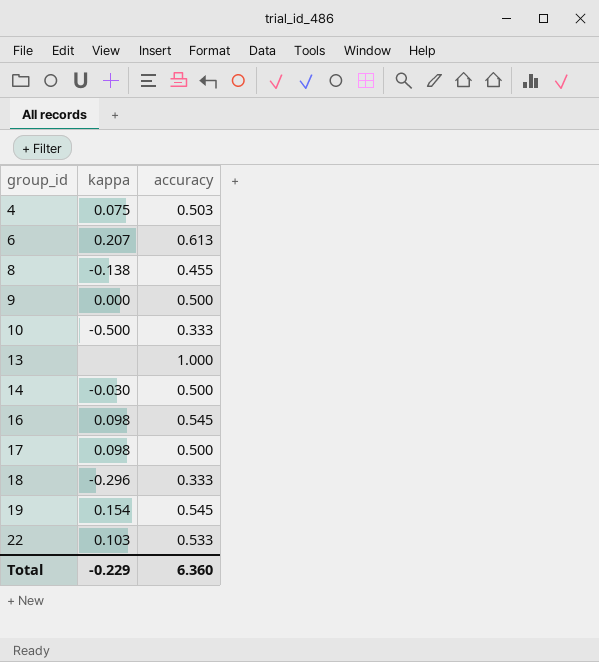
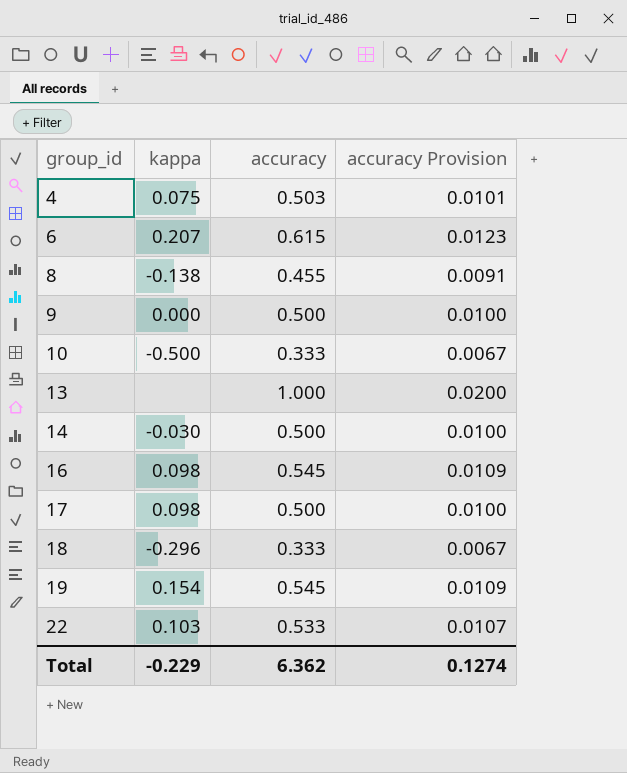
column accuracy Provision | formula: none -> [accuracy] * 0.02
6 | accuracy: 0.613 -> 0.615
Total | accuracy: 6.360 -> 6.362

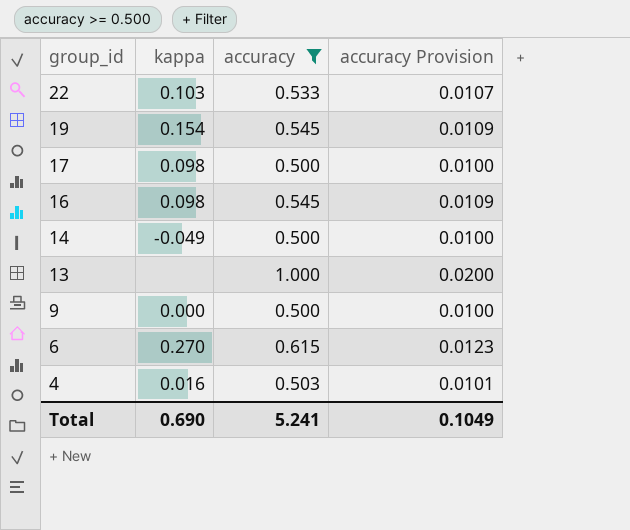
filter: none -> accuracy >= 0.500
row order: group_id ascending -> group_id descending
14 | kappa: -0.030 -> -0.049
6 | kappa: 0.207 -> 0.270
4 | kappa: 0.075 -> 0.016
Total | kappa: -0.229 -> 0.690
Total | accuracy: 6.362 -> 5.241
Total | accuracy Provision: 0.1274 -> 0.1049

